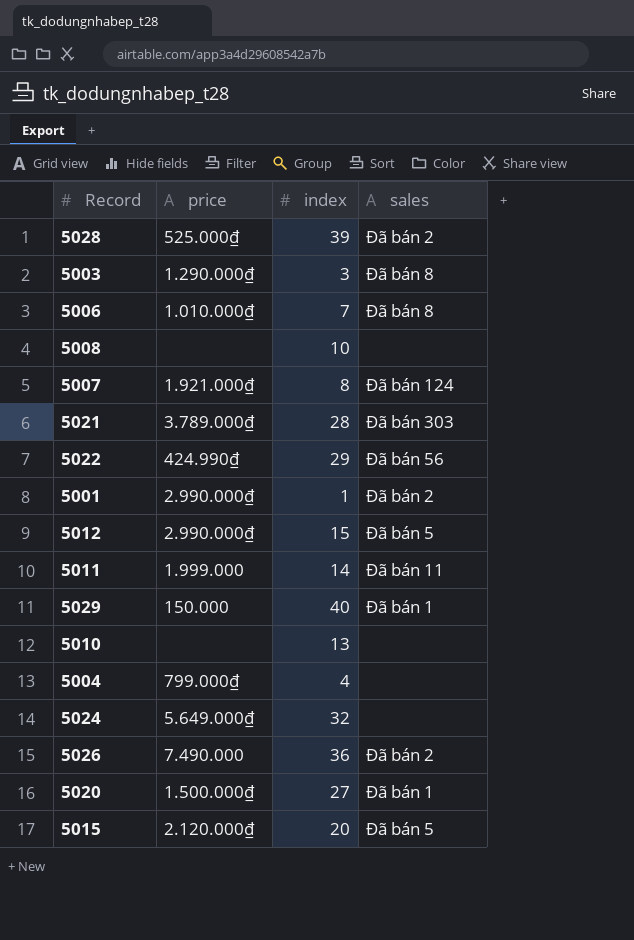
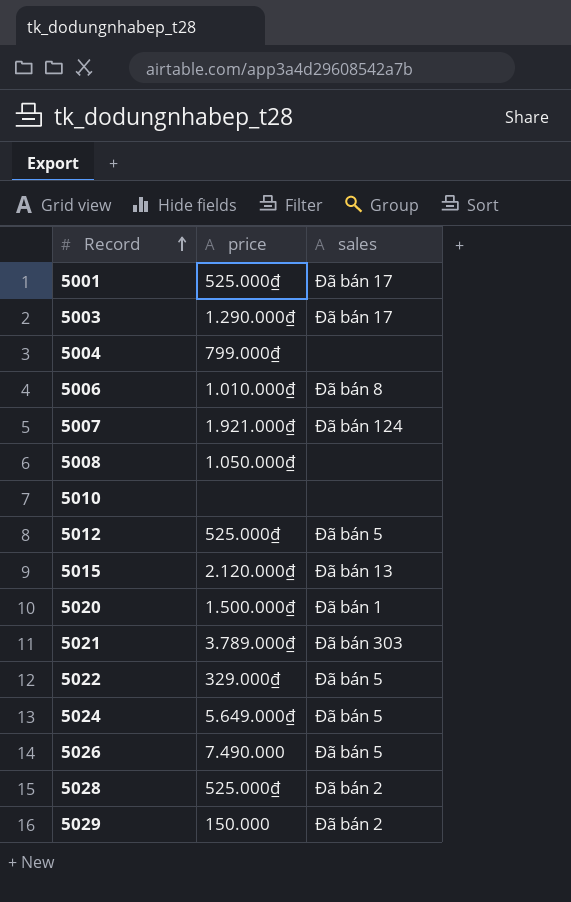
row order: none -> Record ascending
column index | position: 3 -> none
row 5011: 1.999.000 | 14 | Đã bán 11 -> none
5001 | price: 2.990.000₫ -> 525.000₫
5001 | sales: Đã bán 2 -> Đã bán 17
5003 | sales: Đã bán 8 -> Đã bán 17
5008 | price: none -> 1.050.000₫
5012 | price: 2.990.000₫ -> 525.000₫
5015 | sales: Đã bán 5 -> Đã bán 13
5022 | price: 424.990₫ -> 329.000₫
5022 | sales: Đã bán 56 -> Đã bán 5
5024 | sales: none -> Đã bán 5
5026 | sales: Đã bán 2 -> Đã bán 5
5029 | sales: Đã bán 1 -> Đã bán 2

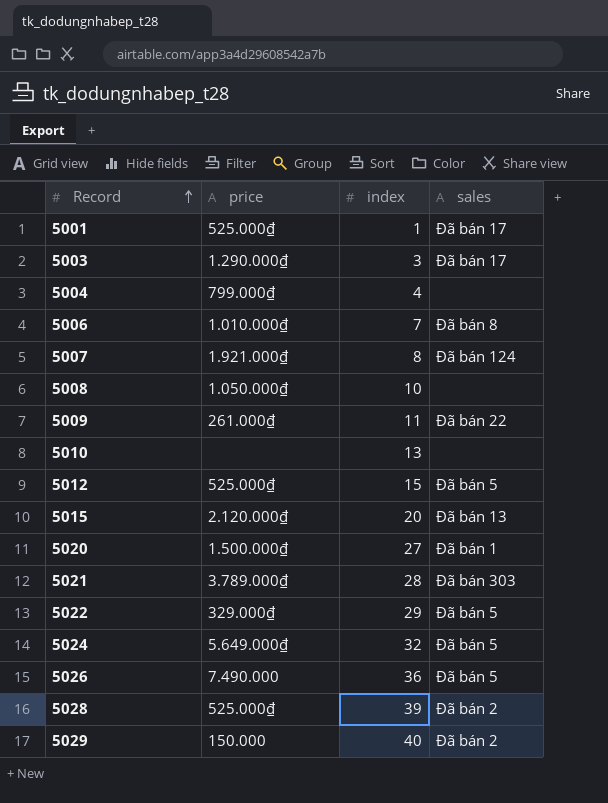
column index | position: none -> 3
row 5009: none -> 261.000₫ | 11 | Đã bán 22

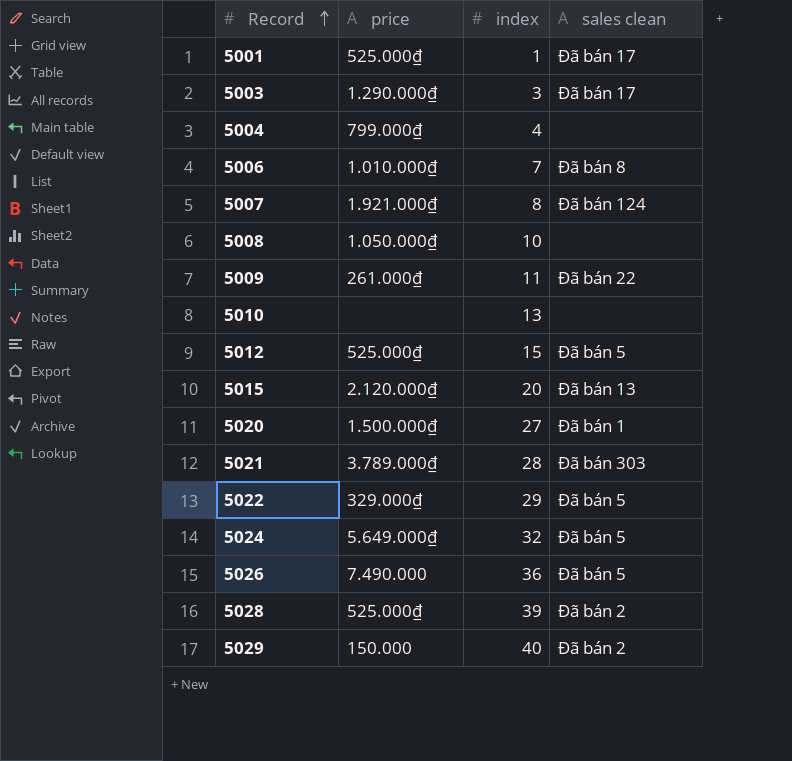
column name: sales -> sales clean

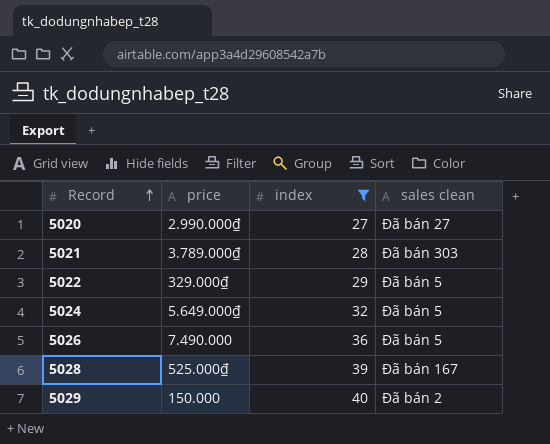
filter: none -> index >= 27
5020 | price: 1.500.000₫ -> 2.990.000₫
5020 | sales clean: Đã bán 1 -> Đã bán 27
5028 | sales clean: Đã bán 2 -> Đã bán 167

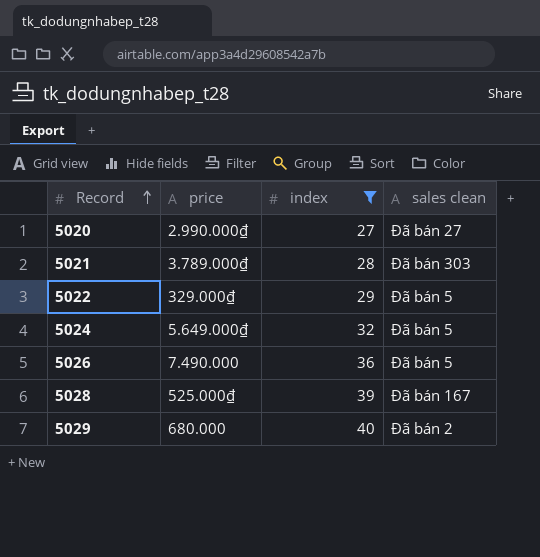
5029 | price: 150.000 -> 680.000

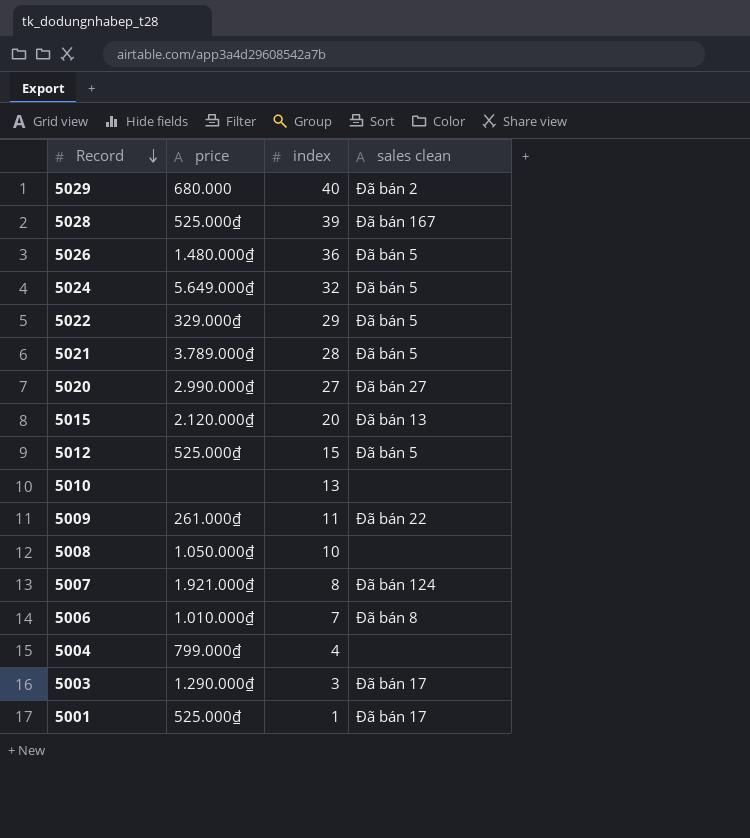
filter: index >= 27 -> none
row order: Record ascending -> Record descending
5026 | price: 7.490.000 -> 1.480.000₫
5021 | sales clean: Đã bán 303 -> Đã bán 5

